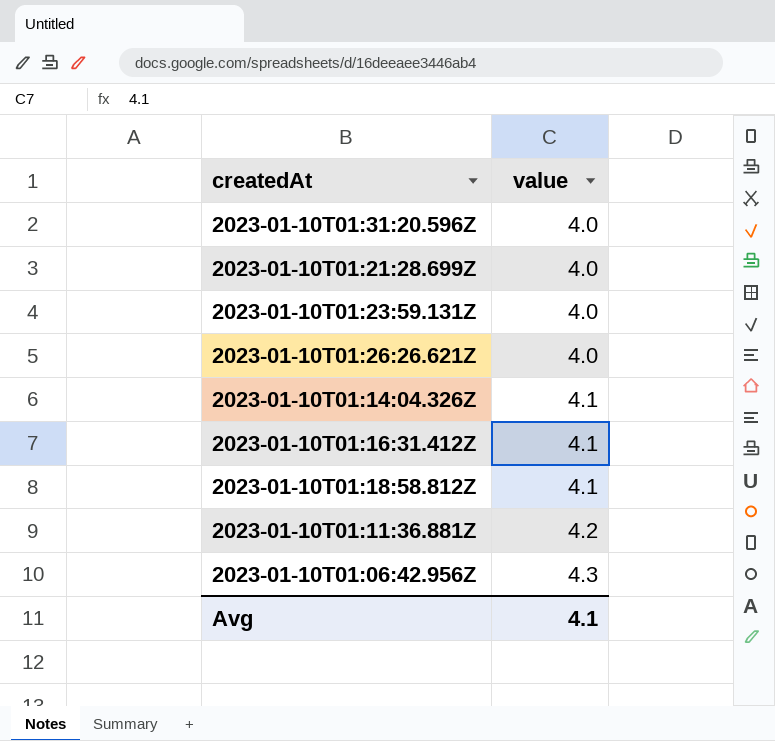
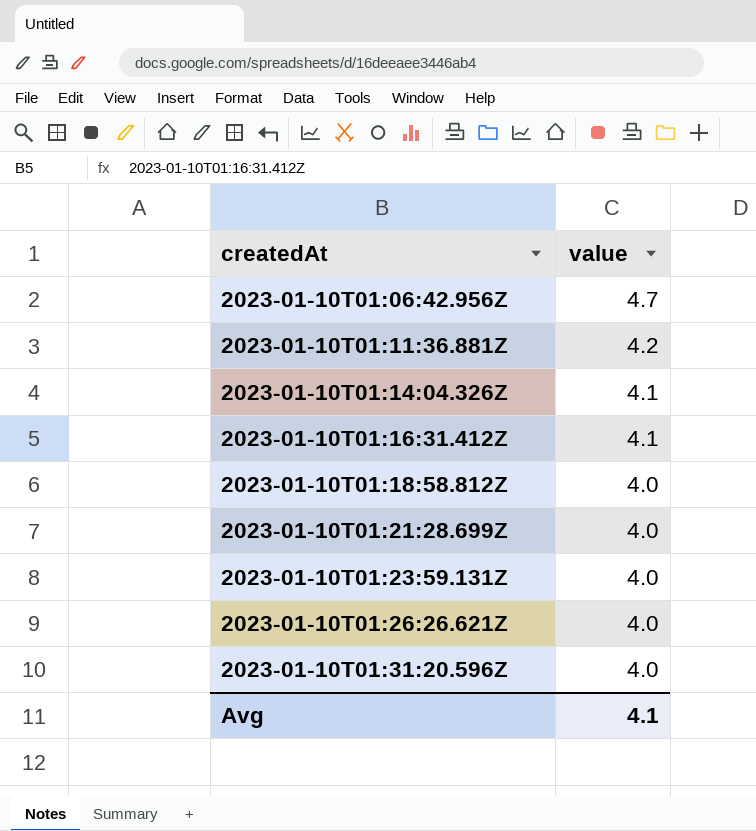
row order: value ascending -> createdAt ascending
2023-01-10T01:06:42.956Z | value: 4.3 -> 4.7
2023-01-10T01:18:58.812Z | value: 4.1 -> 4.0

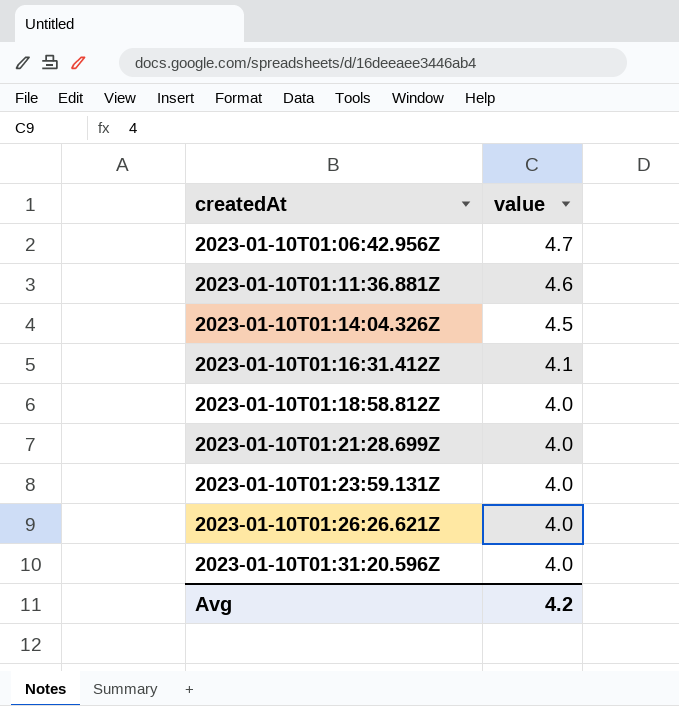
2023-01-10T01:11:36.881Z | value: 4.2 -> 4.6
2023-01-10T01:14:04.326Z | value: 4.1 -> 4.5
Avg | value: 4.1 -> 4.2

